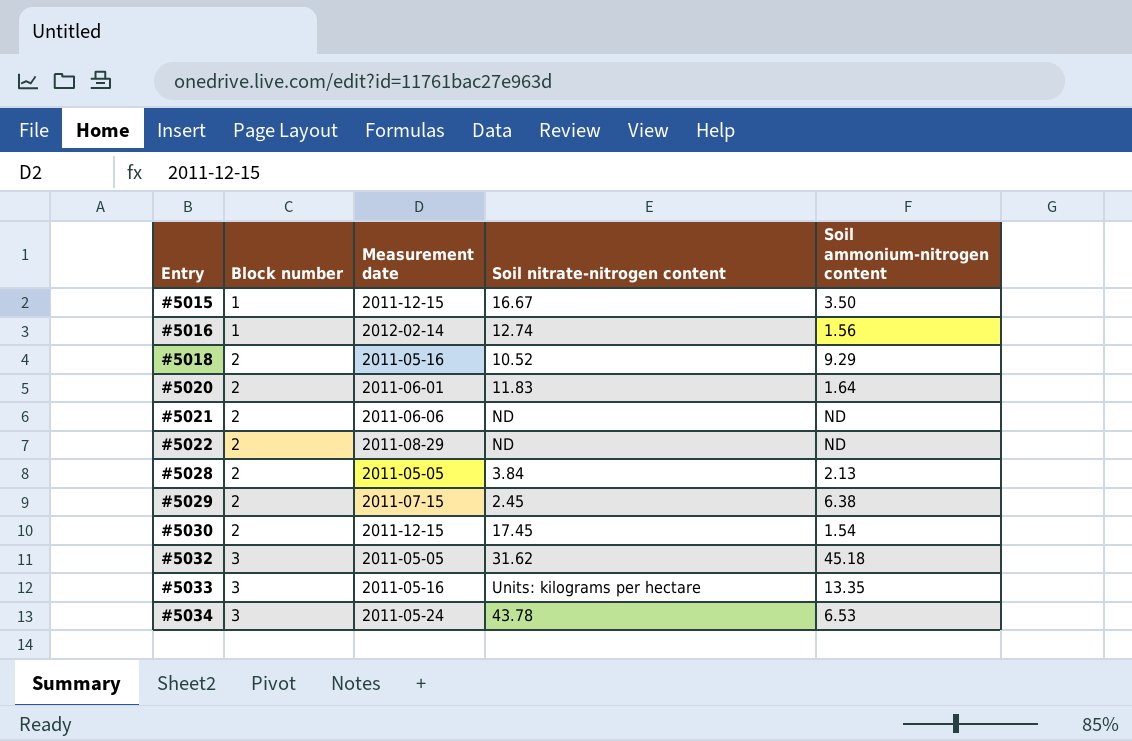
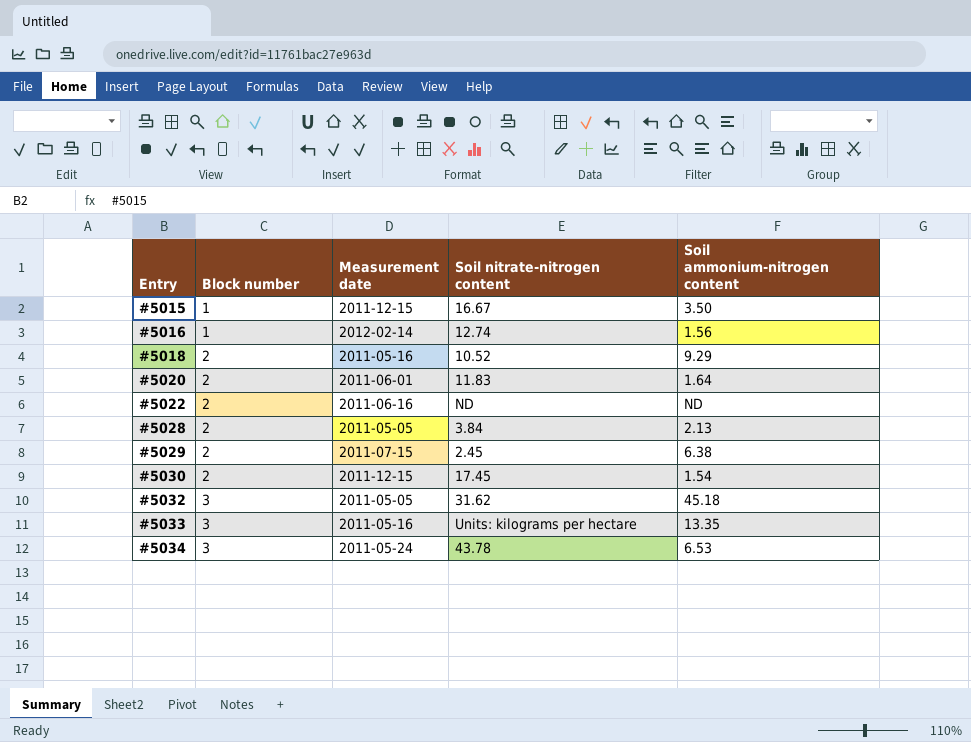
row #5021: 2 | 2011-06-06 | ND | ND -> none
#5022 | Measurement date: 2011-08-29 -> 2011-06-16

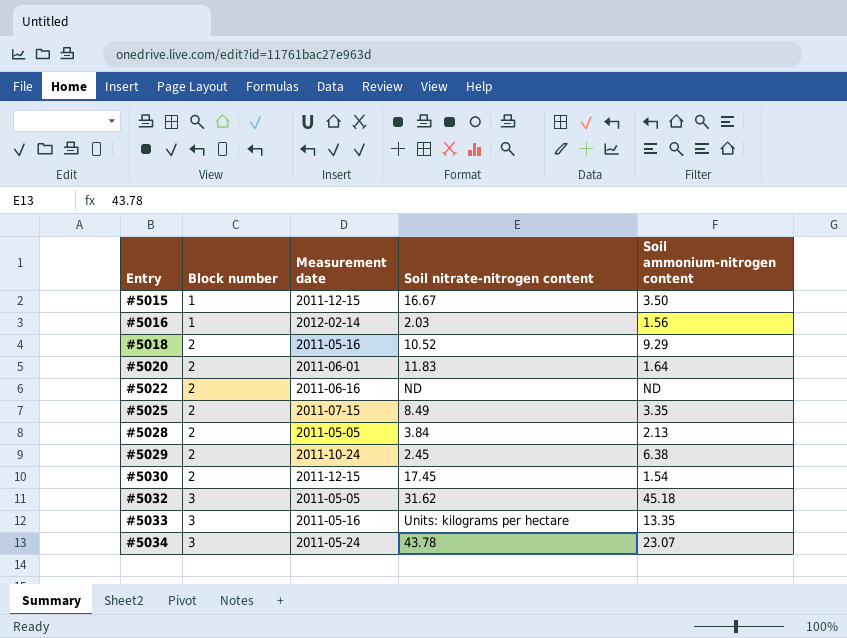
#5016 | Soil nitrate-nitrogen content: 12.74 -> 2.03
row #5025: none -> 2 | 2011-07-15 | 8.49 | 3.35
#5029 | Measurement date: 2011-07-15 -> 2011-10-24
#5034 | Soil ammonium-nitrogen content: 6.53 -> 23.07

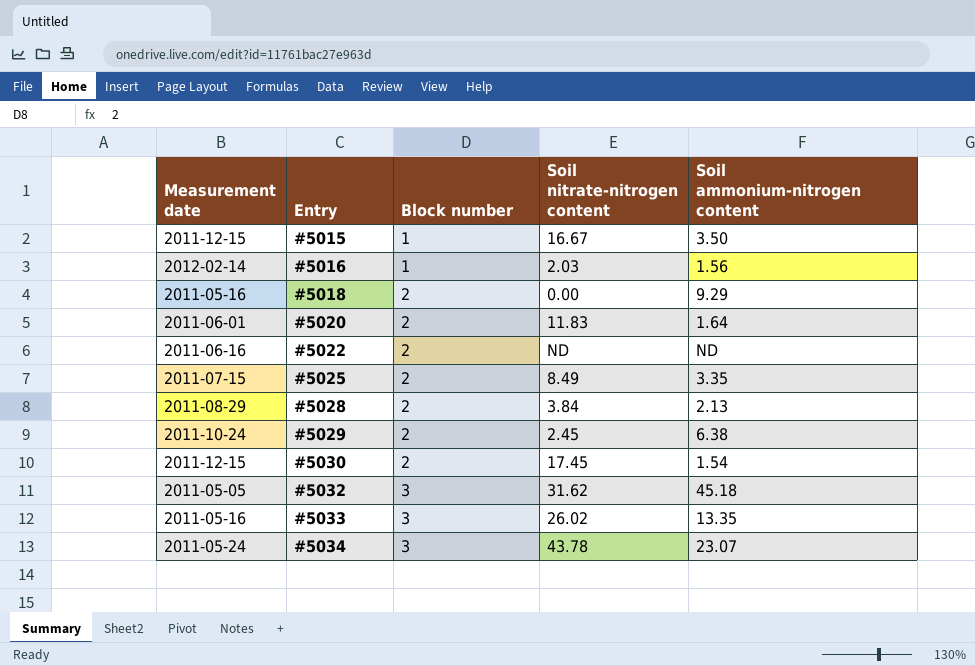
column Measurement date | position: 3 -> 1
#5018 | Soil nitrate-nitrogen content: 10.52 -> 0.00
#5028 | Measurement date: 2011-05-05 -> 2011-08-29
#5033 | Soil nitrate-nitrogen content: Units: kilograms per hectare -> 26.02

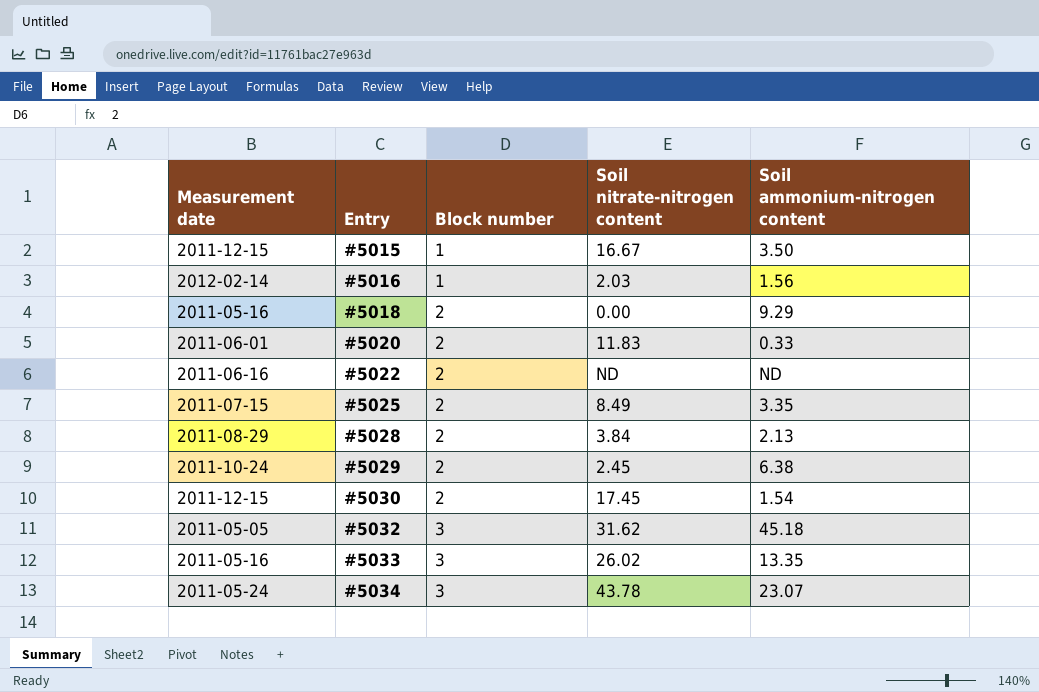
#5020 | Soil ammonium-nitrogen content: 1.64 -> 0.33

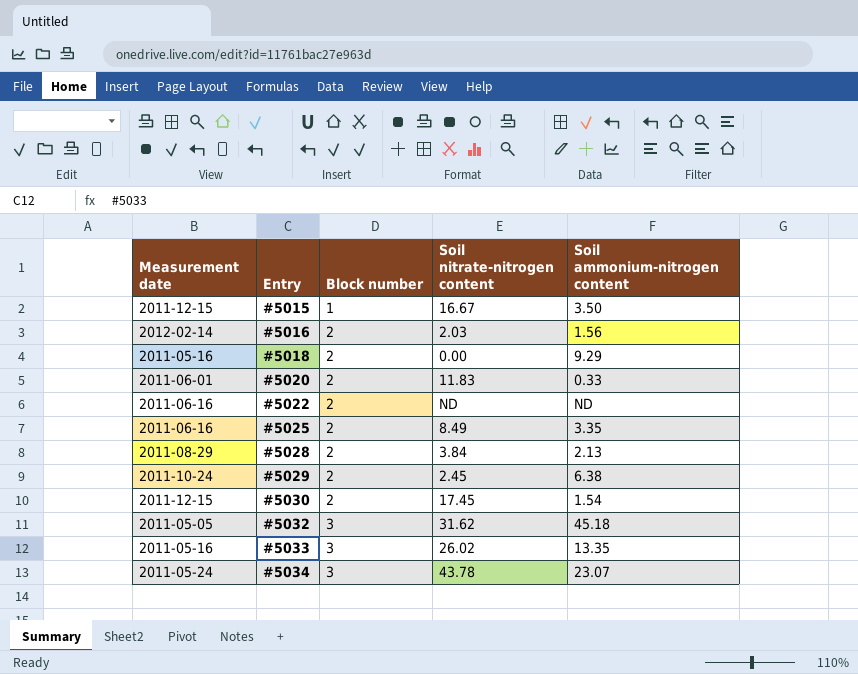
#5016 | Block number: 1 -> 2
#5025 | Measurement date: 2011-07-15 -> 2011-06-16

